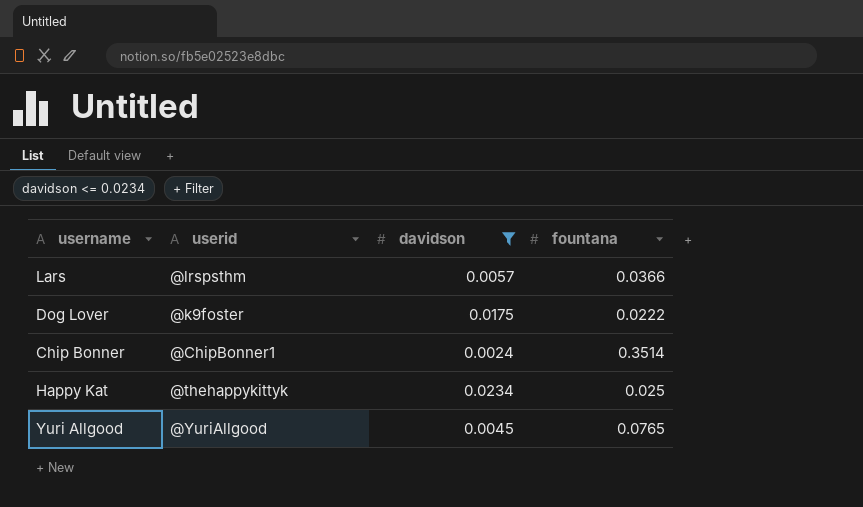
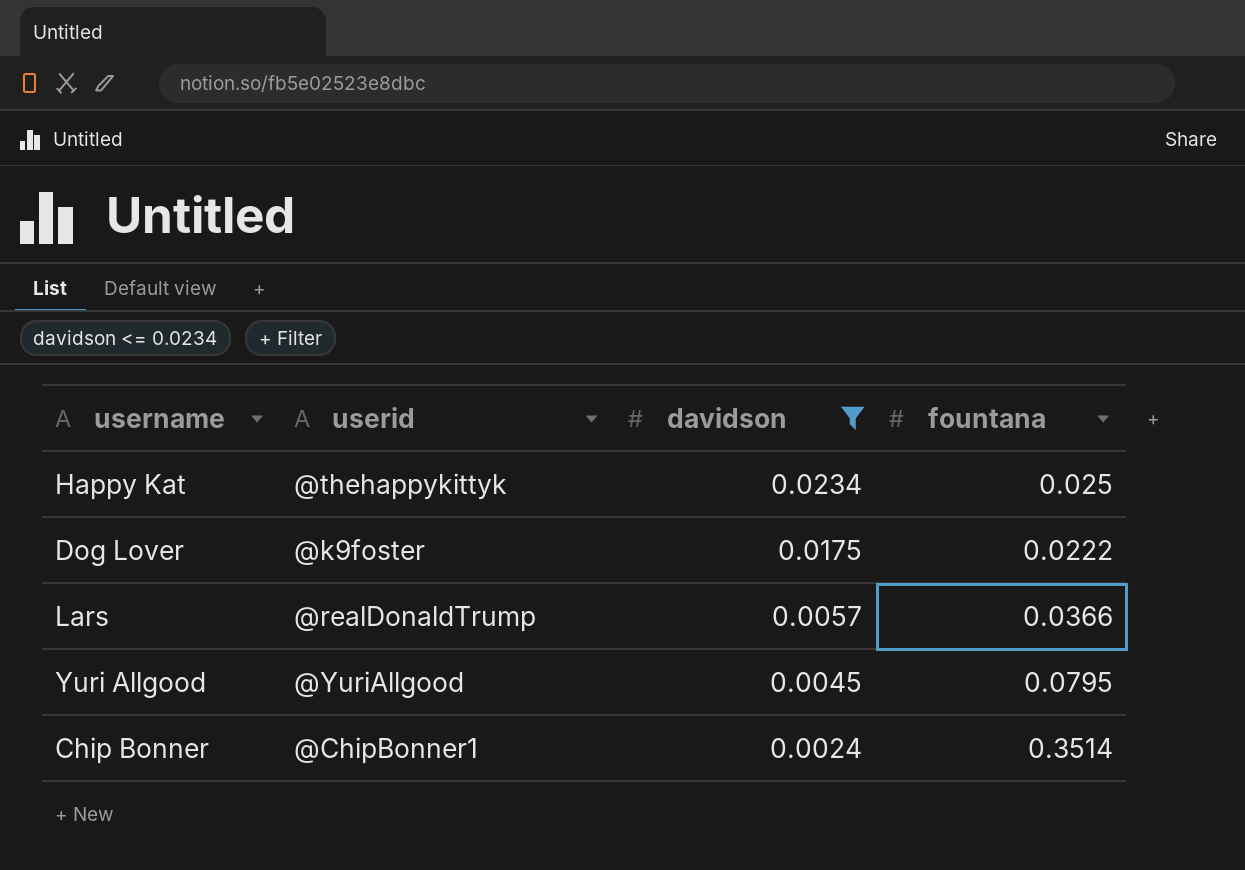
row order: none -> davidson descending
Lars | userid: @lrspsthm -> @realDonaldTrump
Yuri Allgood | fountana: 0.0765 -> 0.0795

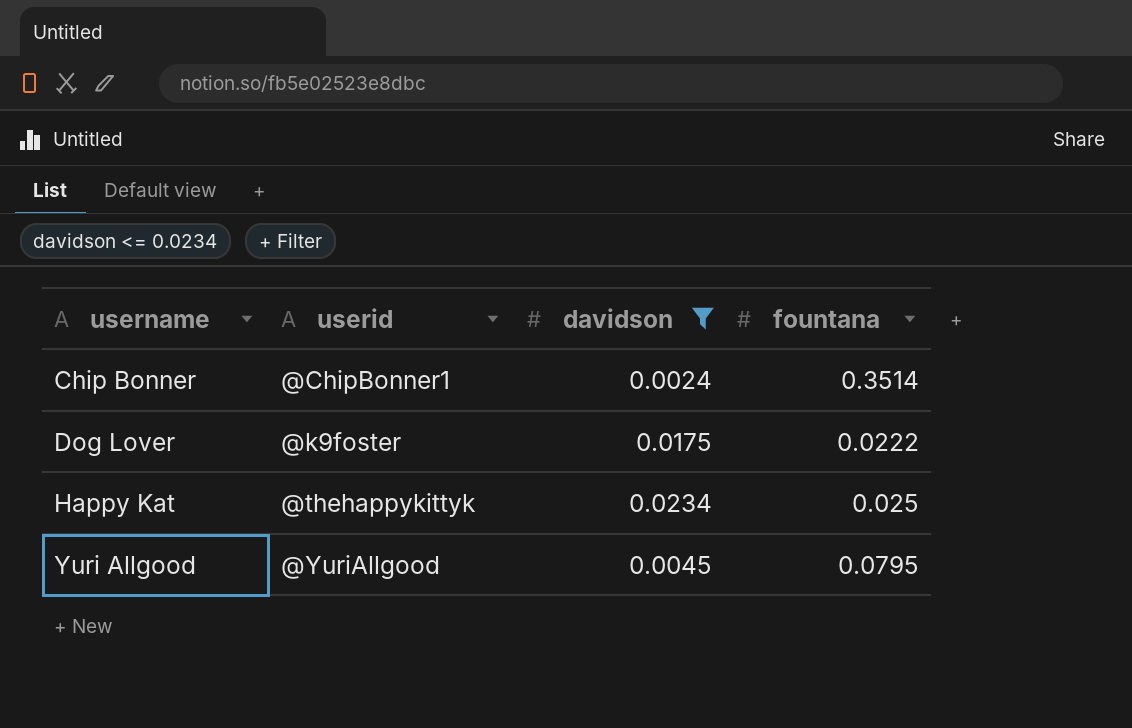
row order: davidson descending -> username ascending
row Lars: @realDonaldTrump | 0.0057 | 0.0366 -> none

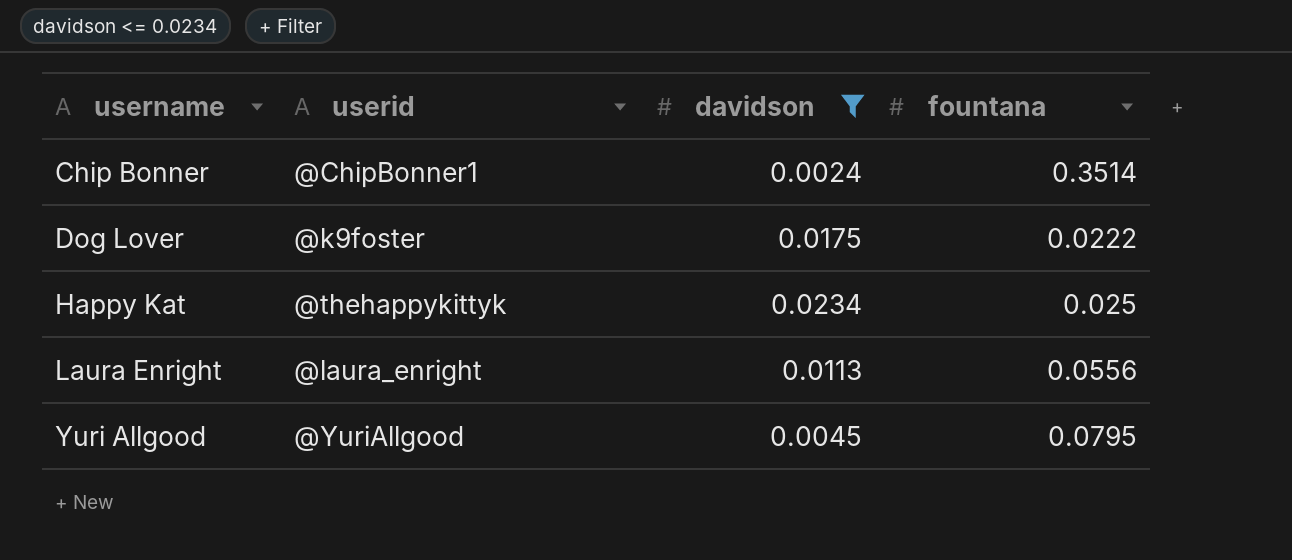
row Laura Enright: none -> @laura_enright | 0.0113 | 0.0556

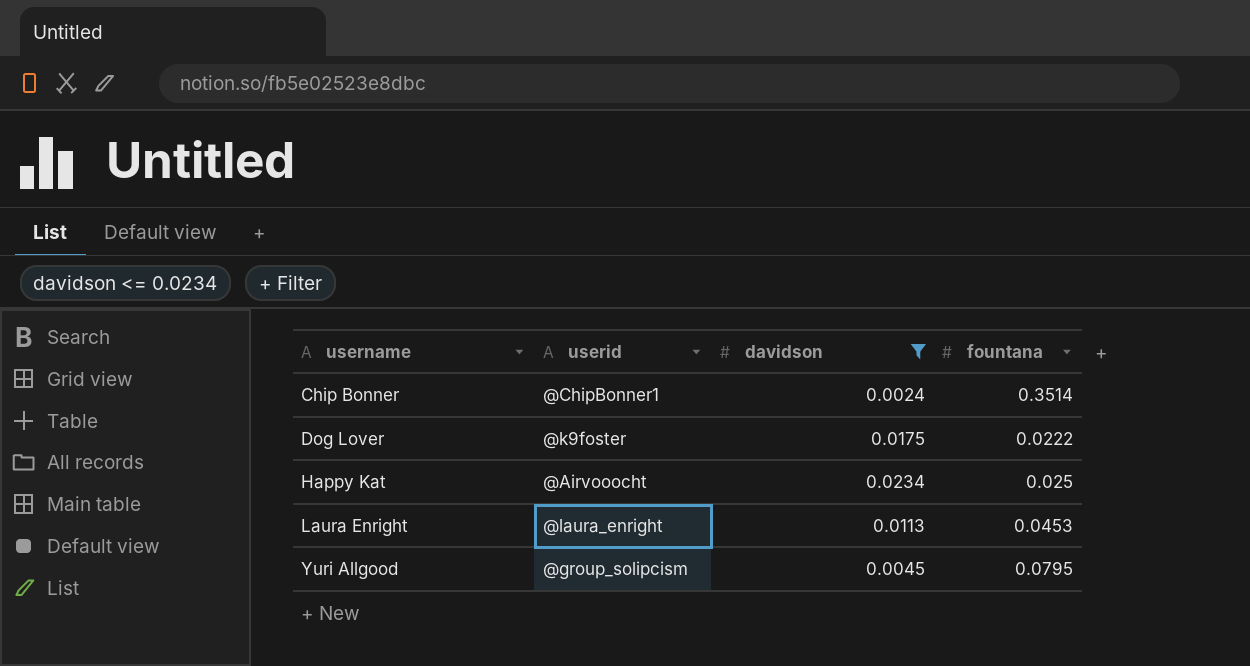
Happy Kat | userid: @thehappykittyk -> @Airvooocht
Laura Enright | fountana: 0.0556 -> 0.0453
Yuri Allgood | userid: @YuriAllgood -> @group_solipcism

